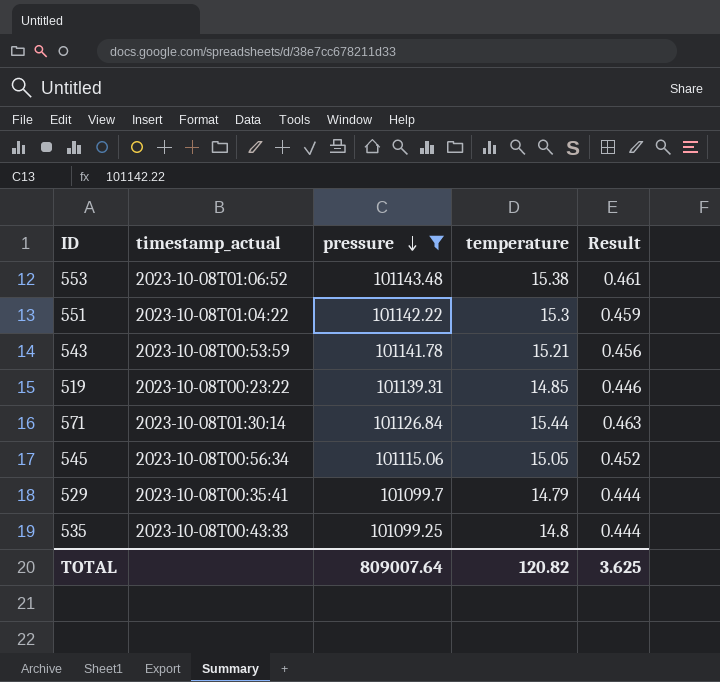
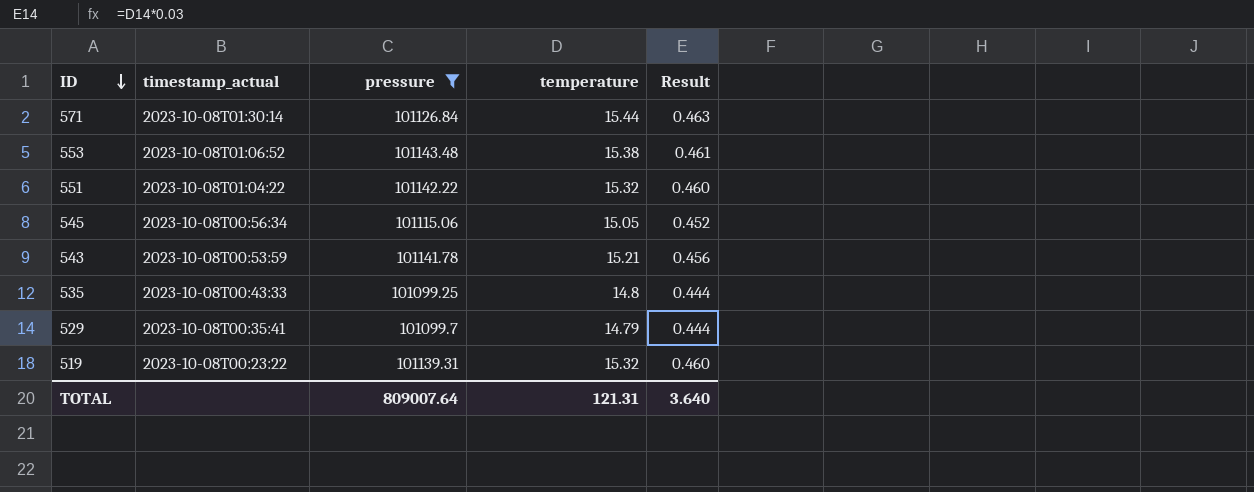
row order: pressure descending -> ID descending
551 | temperature: 15.3 -> 15.32
551 | Result: 0.459 -> 0.460
519 | temperature: 14.85 -> 15.32
519 | Result: 0.446 -> 0.460
TOTAL | temperature: 120.82 -> 121.31
TOTAL | Result: 3.625 -> 3.640

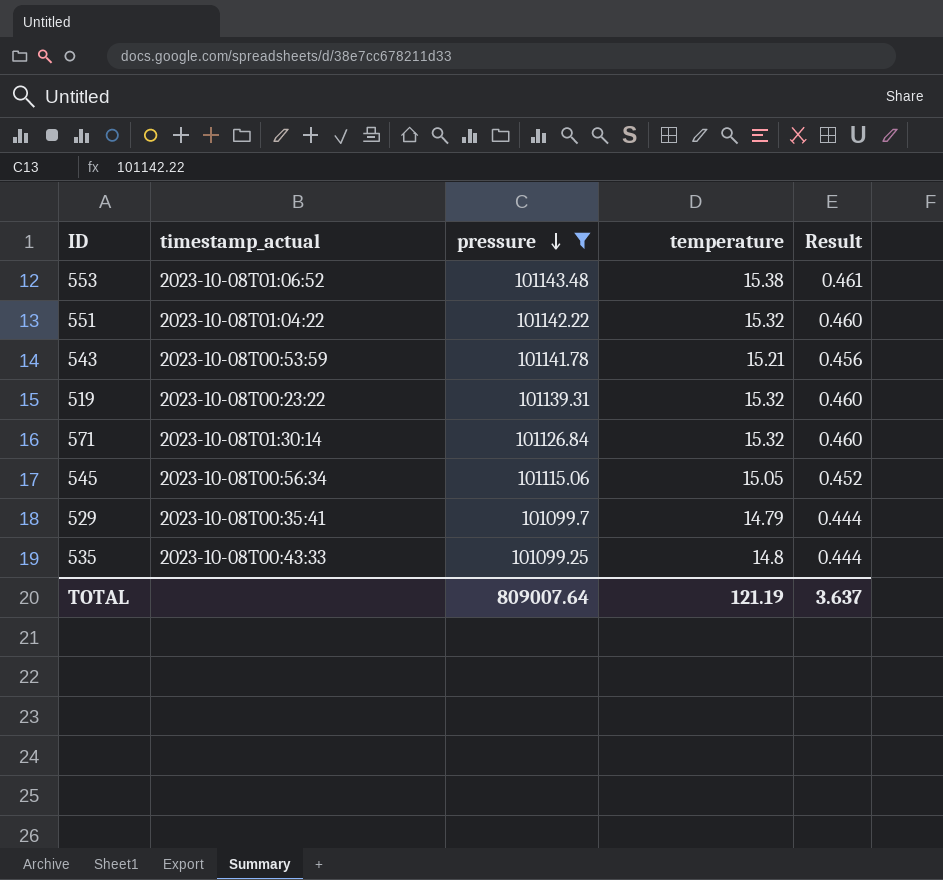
row order: ID descending -> pressure descending
571 | temperature: 15.44 -> 15.32
571 | Result: 0.463 -> 0.460
TOTAL | temperature: 121.31 -> 121.19
TOTAL | Result: 3.640 -> 3.637

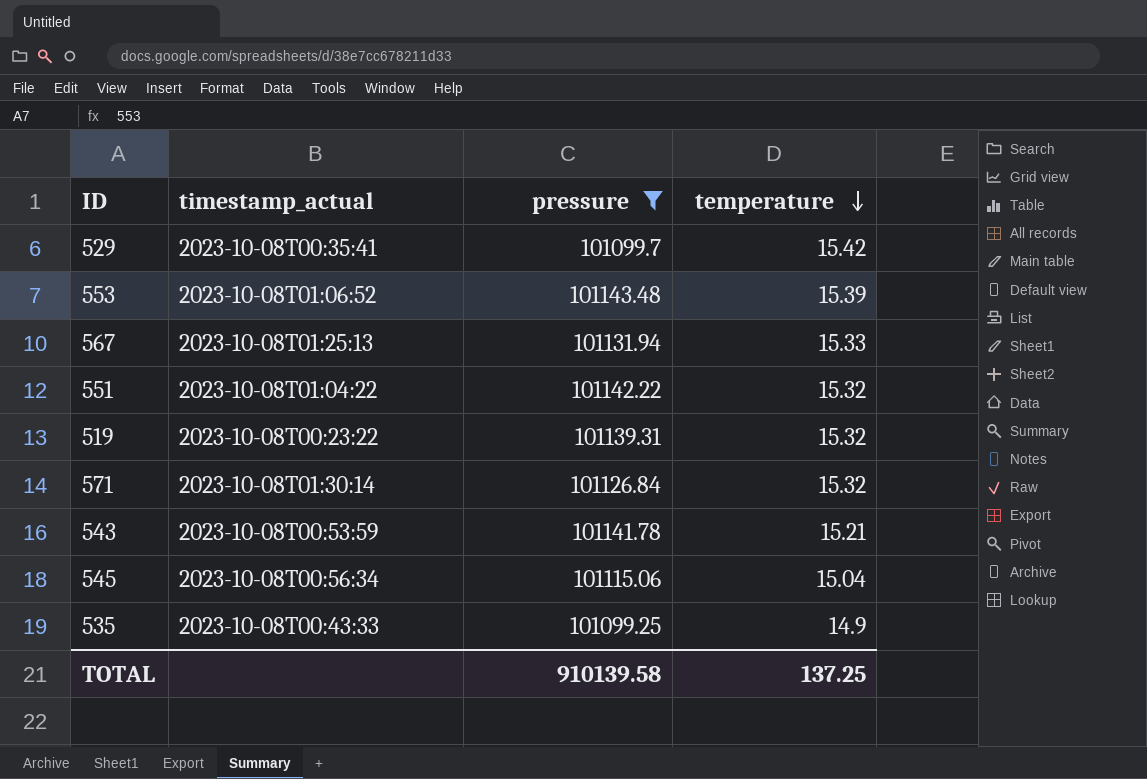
row order: pressure descending -> temperature descending
column Result | formula: [temperature] * 0.03 -> none
529 | temperature: 14.79 -> 15.42
553 | temperature: 15.38 -> 15.39
row 567: none -> 2023-10-08T01:25:13 | 101131.94 | 15.33
545 | temperature: 15.05 -> 15.04
535 | temperature: 14.8 -> 14.9
TOTAL | pressure: 809007.64 -> 910139.58
TOTAL | temperature: 121.19 -> 137.25

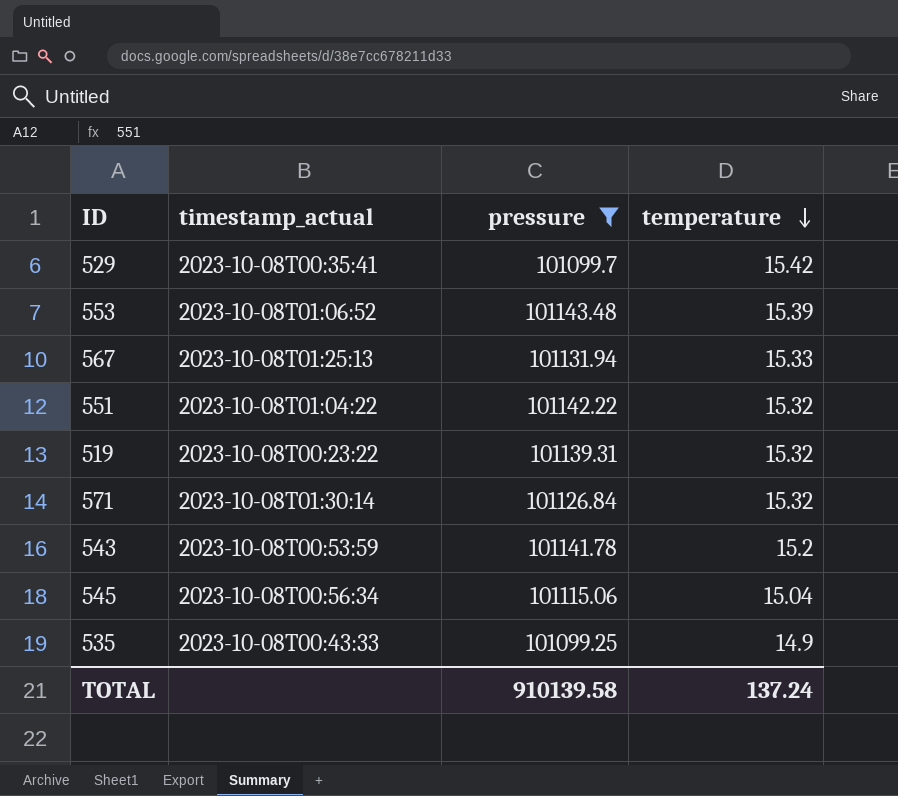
543 | temperature: 15.21 -> 15.2
TOTAL | temperature: 137.25 -> 137.24

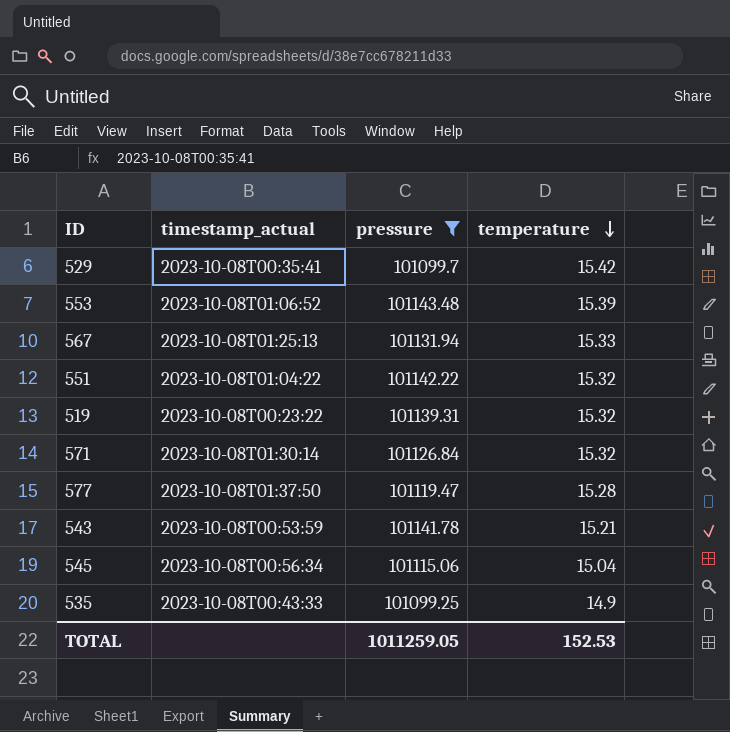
row 577: none -> 2023-10-08T01:37:50 | 101119.47 | 15.28
543 | temperature: 15.2 -> 15.21
TOTAL | pressure: 910139.58 -> 1011259.05
TOTAL | temperature: 137.24 -> 152.53

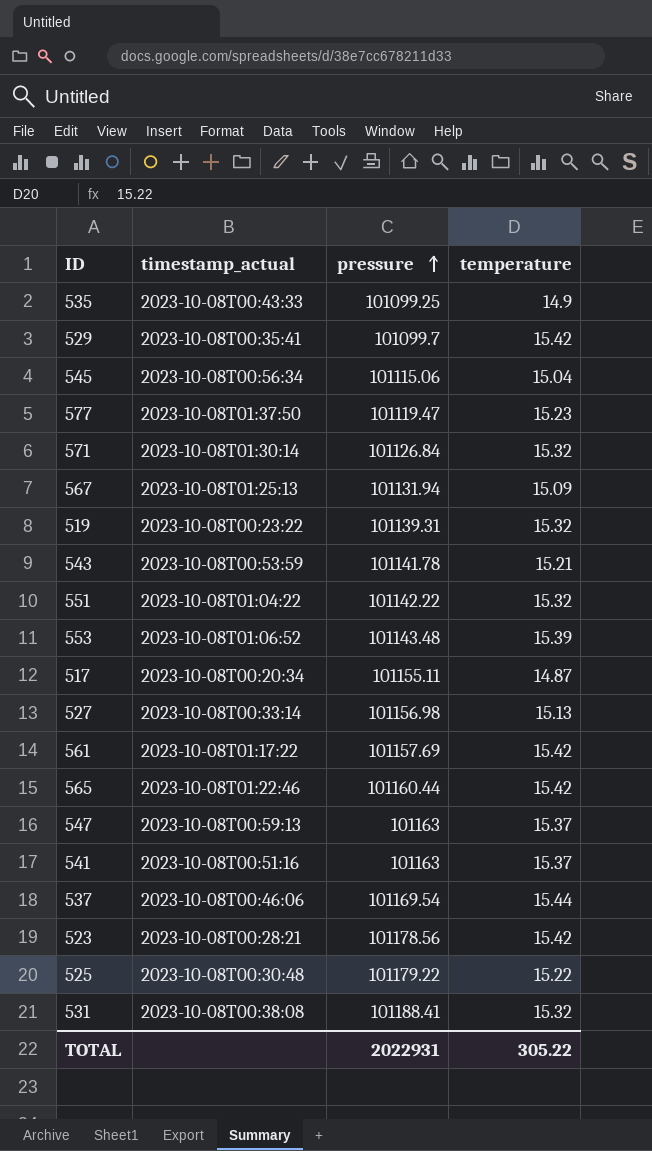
filter: pressure <= 101143.48 -> none
row order: temperature descending -> pressure ascending
577 | temperature: 15.28 -> 15.23
567 | temperature: 15.33 -> 15.09
TOTAL | pressure: 1011259.05 -> 2022931
TOTAL | temperature: 152.53 -> 305.22

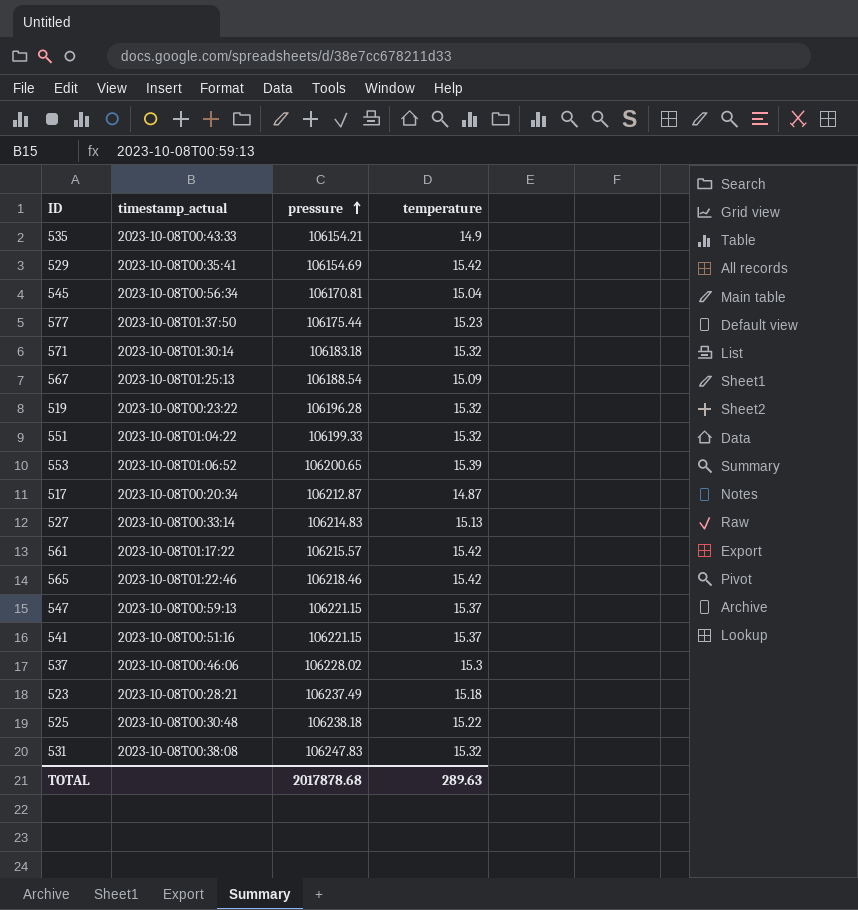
row 543: 2023-10-08T00:53:59 | 101141.78 | 15.21 -> none
535 | pressure: 101099.25 -> 106154.21
529 | pressure: 101099.7 -> 106154.69
545 | pressure: 101115.06 -> 106170.81
577 | pressure: 101119.47 -> 106175.44
571 | pressure: 101126.84 -> 106183.18
567 | pressure: 101131.94 -> 106188.54
519 | pressure: 101139.31 -> 106196.28
551 | pressure: 101142.22 -> 106199.33
553 | pressure: 101143.48 -> 106200.65
517 | pressure: 101155.11 -> 106212.87
527 | pressure: 101156.98 -> 106214.83
561 | pressure: 101157.69 -> 106215.57
565 | pressure: 101160.44 -> 106218.46
547 | pressure: 101163 -> 106221.15
541 | pressure: 101163 -> 106221.15
537 | pressure: 101169.54 -> 106228.02
537 | temperature: 15.44 -> 15.3
523 | pressure: 101178.56 -> 106237.49
523 | temperature: 15.42 -> 15.18
525 | pressure: 101179.22 -> 106238.18
531 | pressure: 101188.41 -> 106247.83
TOTAL | pressure: 2022931 -> 2017878.68
TOTAL | temperature: 305.22 -> 289.63

